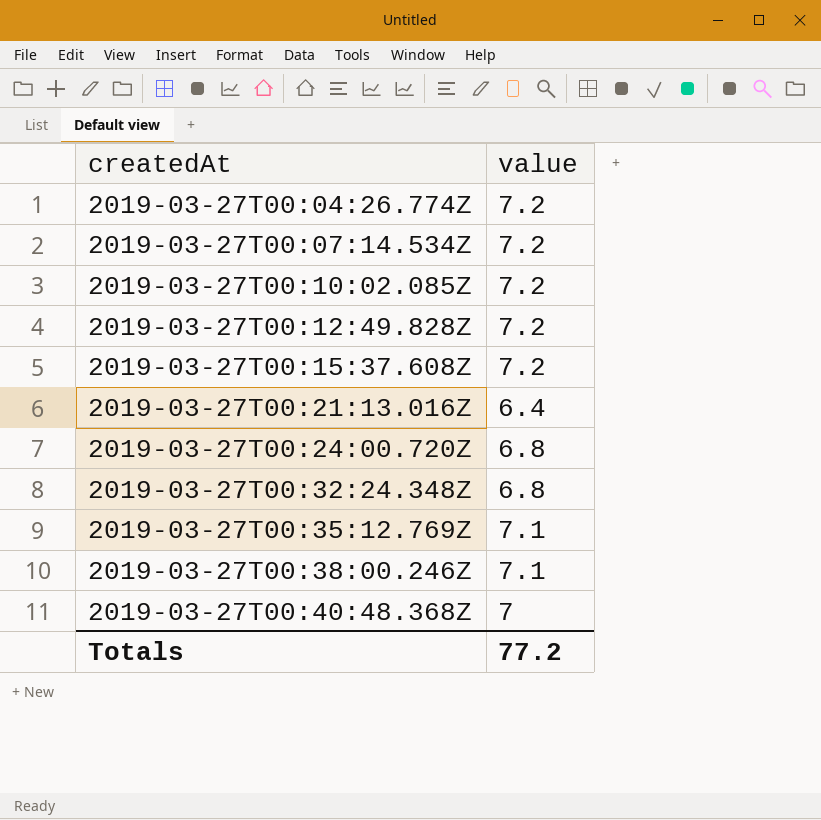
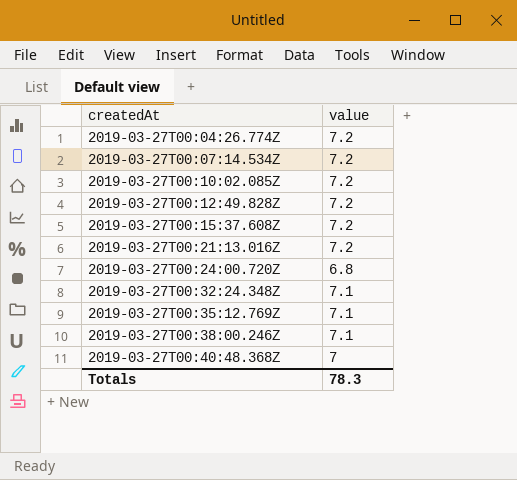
2019-03-27T00:21:13.016Z | value: 6.4 -> 7.2
2019-03-27T00:32:24.348Z | value: 6.8 -> 7.1
Totals | value: 77.2 -> 78.3

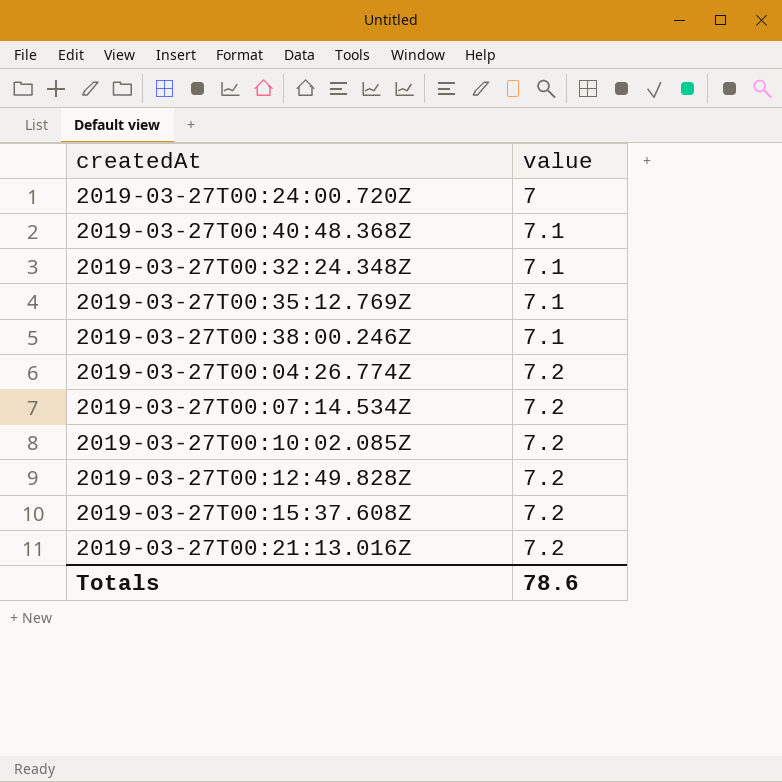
row order: createdAt ascending -> value ascending
2019-03-27T00:24:00.720Z | value: 6.8 -> 7
2019-03-27T00:40:48.368Z | value: 7 -> 7.1
Totals | value: 78.3 -> 78.6

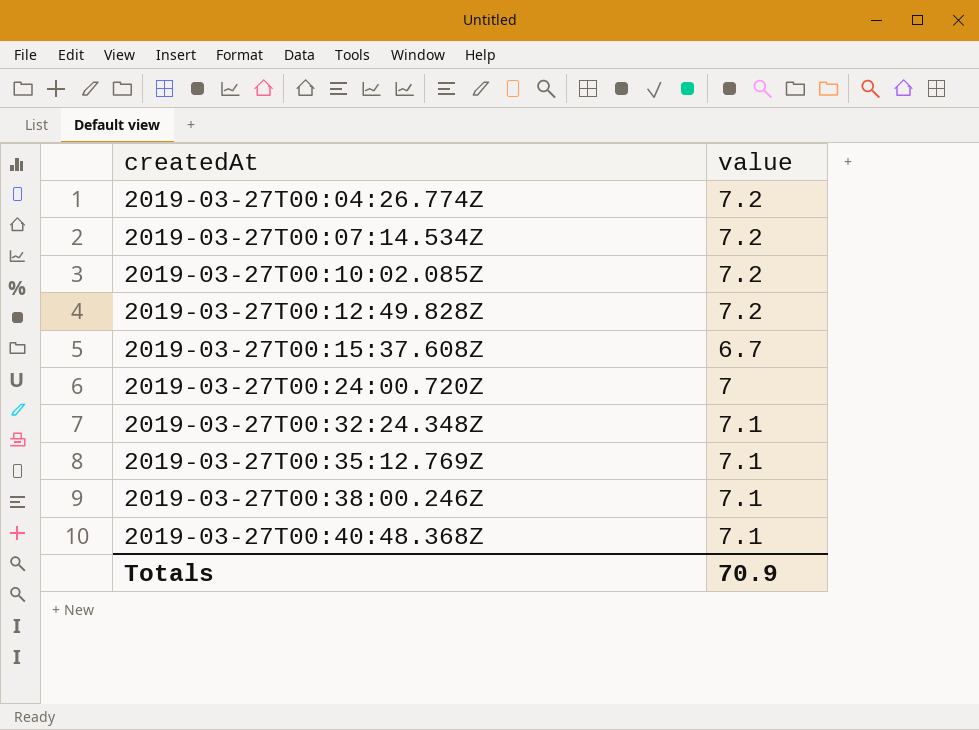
row order: value ascending -> createdAt ascending
row 2019-03-27T00:21:13.016Z: 7.2 -> none
2019-03-27T00:15:37.608Z | value: 7.2 -> 6.7
Totals | value: 78.6 -> 70.9

